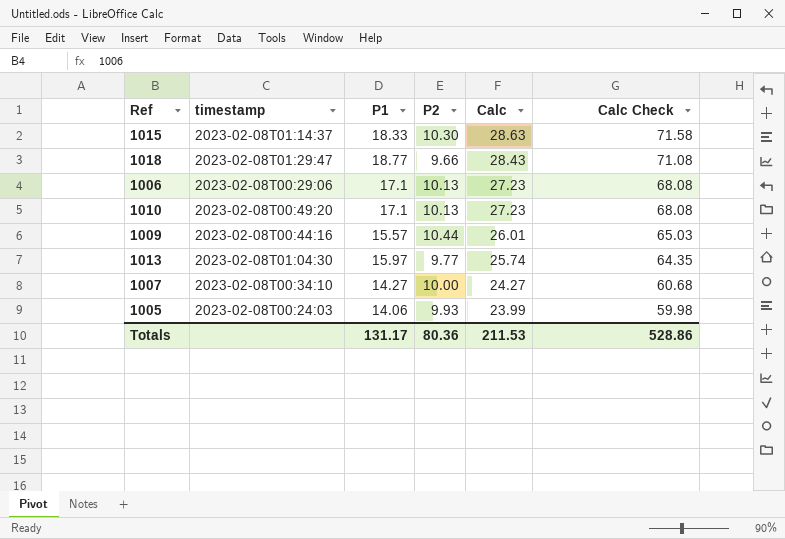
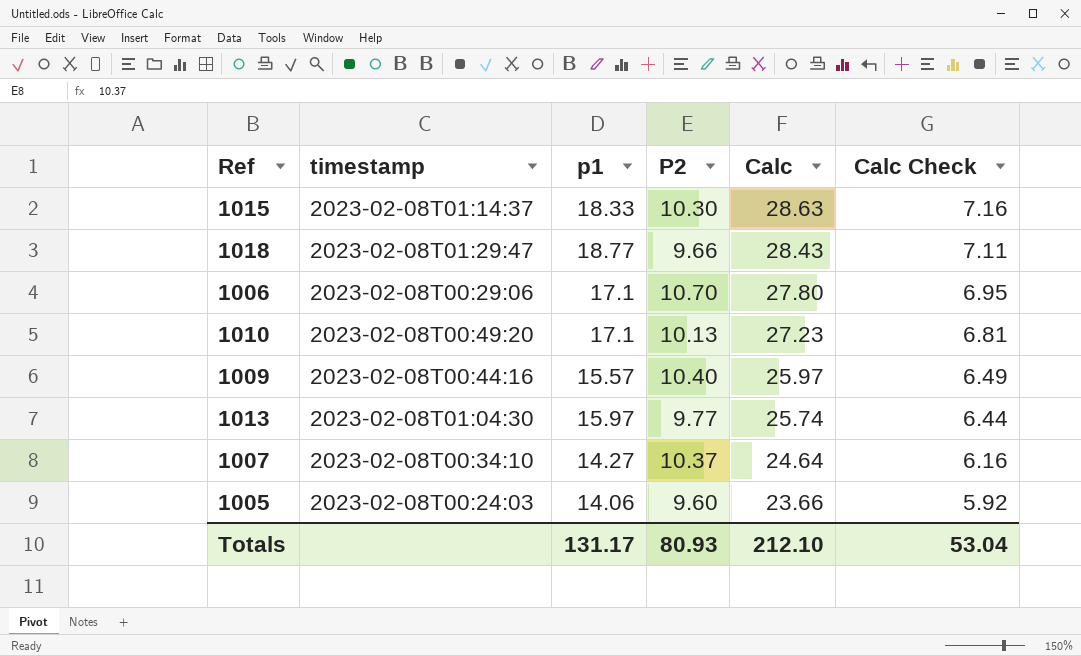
column name: P1 -> p1
column Calc Check | formula: [Calc] * 2.5 -> [Calc] * 0.25
1006 | P2: 10.13 -> 10.70
1006 | Calc: 27.23 -> 27.80
1009 | P2: 10.44 -> 10.40
1009 | Calc: 26.01 -> 25.97
1007 | P2: 10.00 -> 10.37
1007 | Calc: 24.27 -> 24.64
1005 | P2: 9.93 -> 9.60
1005 | Calc: 23.99 -> 23.66
Totals | P2: 80.36 -> 80.93
Totals | Calc: 211.53 -> 212.10
Totals | Calc Check: 528.86 -> 53.04

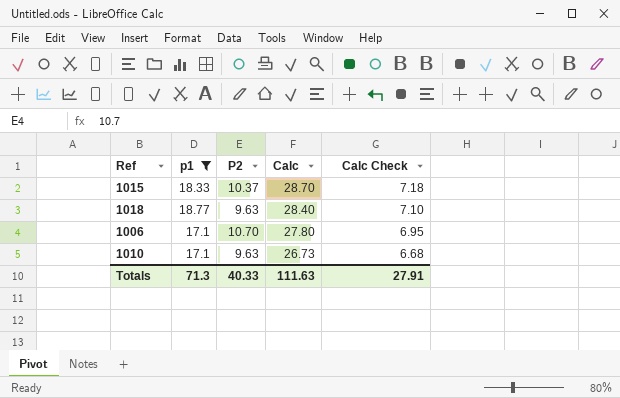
filter: none -> p1 >= 17.1
column timestamp | position: 2 -> none
1015 | P2: 10.30 -> 10.37
1015 | Calc: 28.63 -> 28.70
1015 | Calc Check: 7.16 -> 7.18
1018 | P2: 9.66 -> 9.63
1018 | Calc: 28.43 -> 28.40
1018 | Calc Check: 7.11 -> 7.10
1010 | P2: 10.13 -> 9.63
1010 | Calc: 27.23 -> 26.73
1010 | Calc Check: 6.81 -> 6.68
Totals | p1: 131.17 -> 71.3
Totals | P2: 80.93 -> 40.33
Totals | Calc: 212.10 -> 111.63
Totals | Calc Check: 53.04 -> 27.91

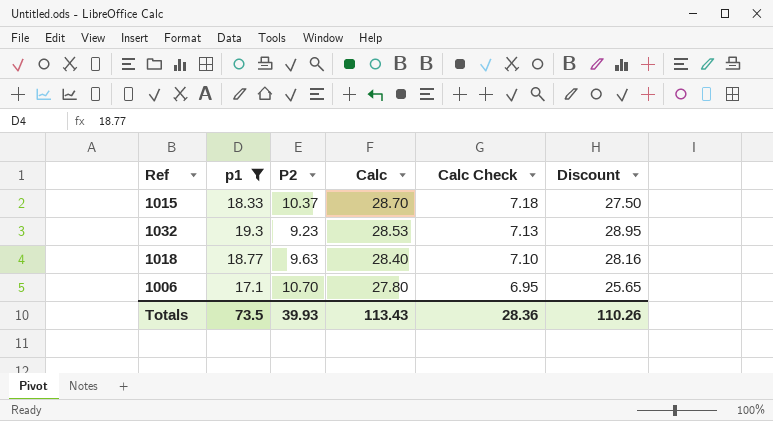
column Discount | formula: none -> [p1] * 1.5
row 1010: 17.1 | 9.63 | 26.73 | 6.68 -> none
row 1032: none -> 19.3 | 9.23 | 28.53 | 7.13 | 28.95
Totals | p1: 71.3 -> 73.5
Totals | P2: 40.33 -> 39.93
Totals | Calc: 111.63 -> 113.43
Totals | Calc Check: 27.91 -> 28.36

